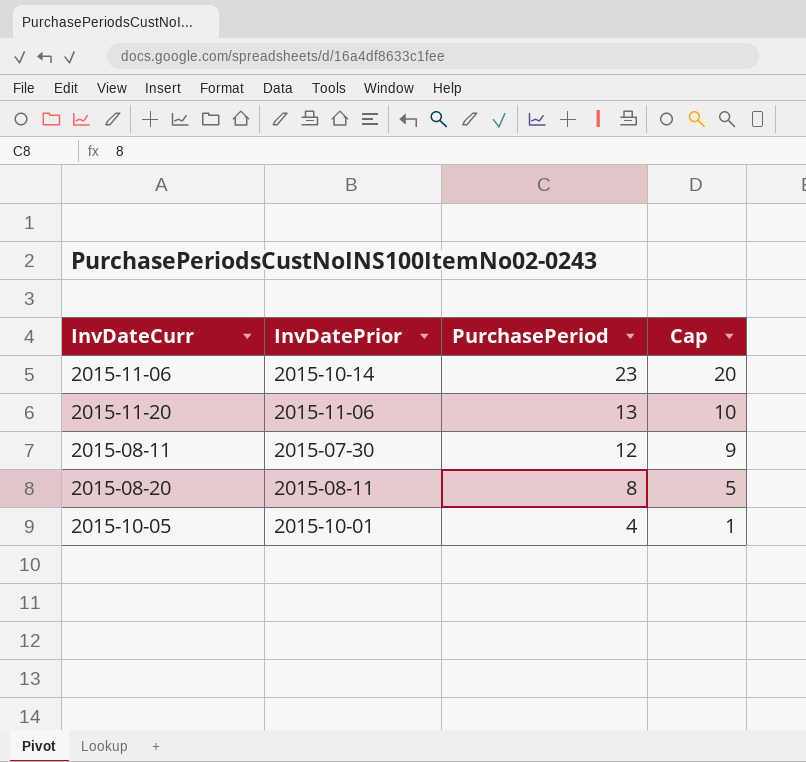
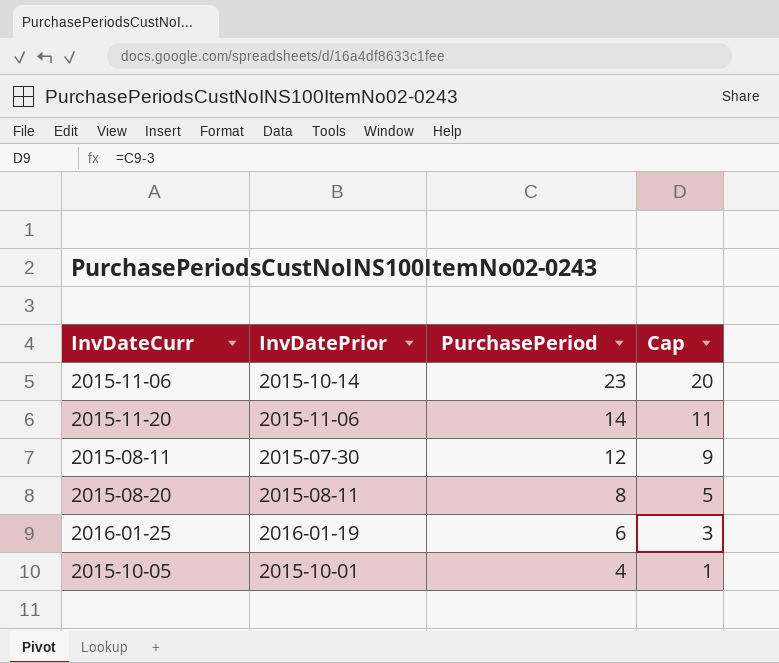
2015-11-20 | PurchasePeriod: 13 -> 14
2015-11-20 | Cap: 10 -> 11
row 2016-01-25: none -> 2016-01-19 | 6 | 3

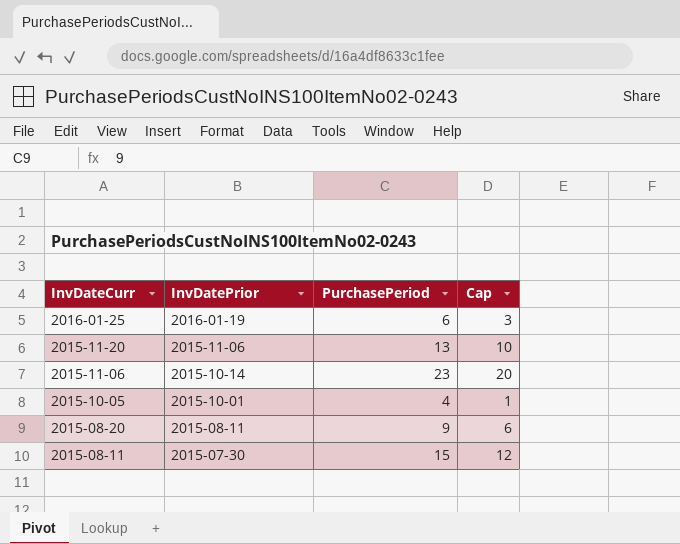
row order: PurchasePeriod descending -> InvDateCurr descending
2015-11-20 | PurchasePeriod: 14 -> 13
2015-11-20 | Cap: 11 -> 10
2015-08-20 | PurchasePeriod: 8 -> 9
2015-08-20 | Cap: 5 -> 6
2015-08-11 | PurchasePeriod: 12 -> 15
2015-08-11 | Cap: 9 -> 12

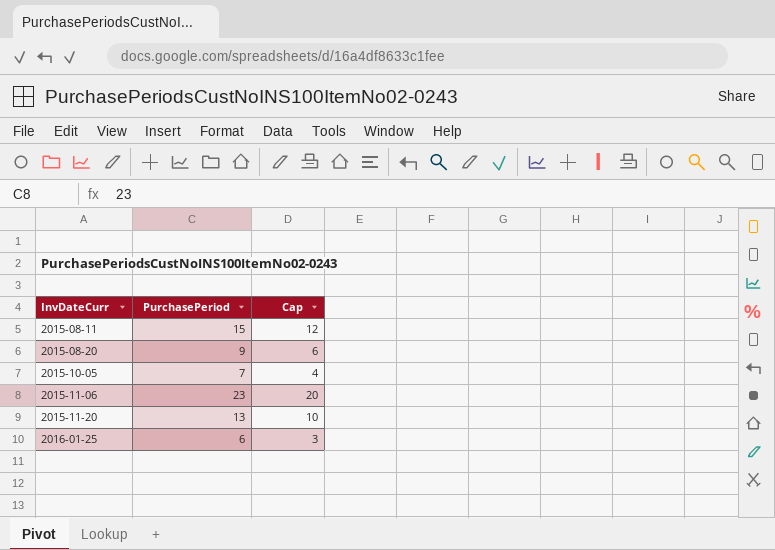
row order: InvDateCurr descending -> InvDateCurr ascending
column InvDatePrior | position: 2 -> none
2015-10-05 | PurchasePeriod: 4 -> 7
2015-10-05 | Cap: 1 -> 4

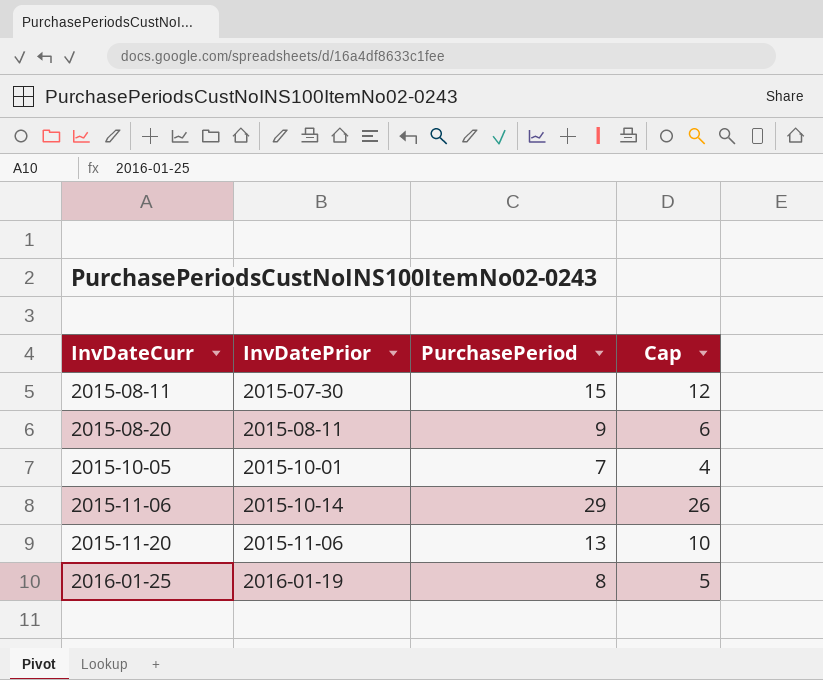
column InvDatePrior | position: none -> 2
2015-11-06 | PurchasePeriod: 23 -> 29
2015-11-06 | Cap: 20 -> 26
2016-01-25 | PurchasePeriod: 6 -> 8
2016-01-25 | Cap: 3 -> 5

